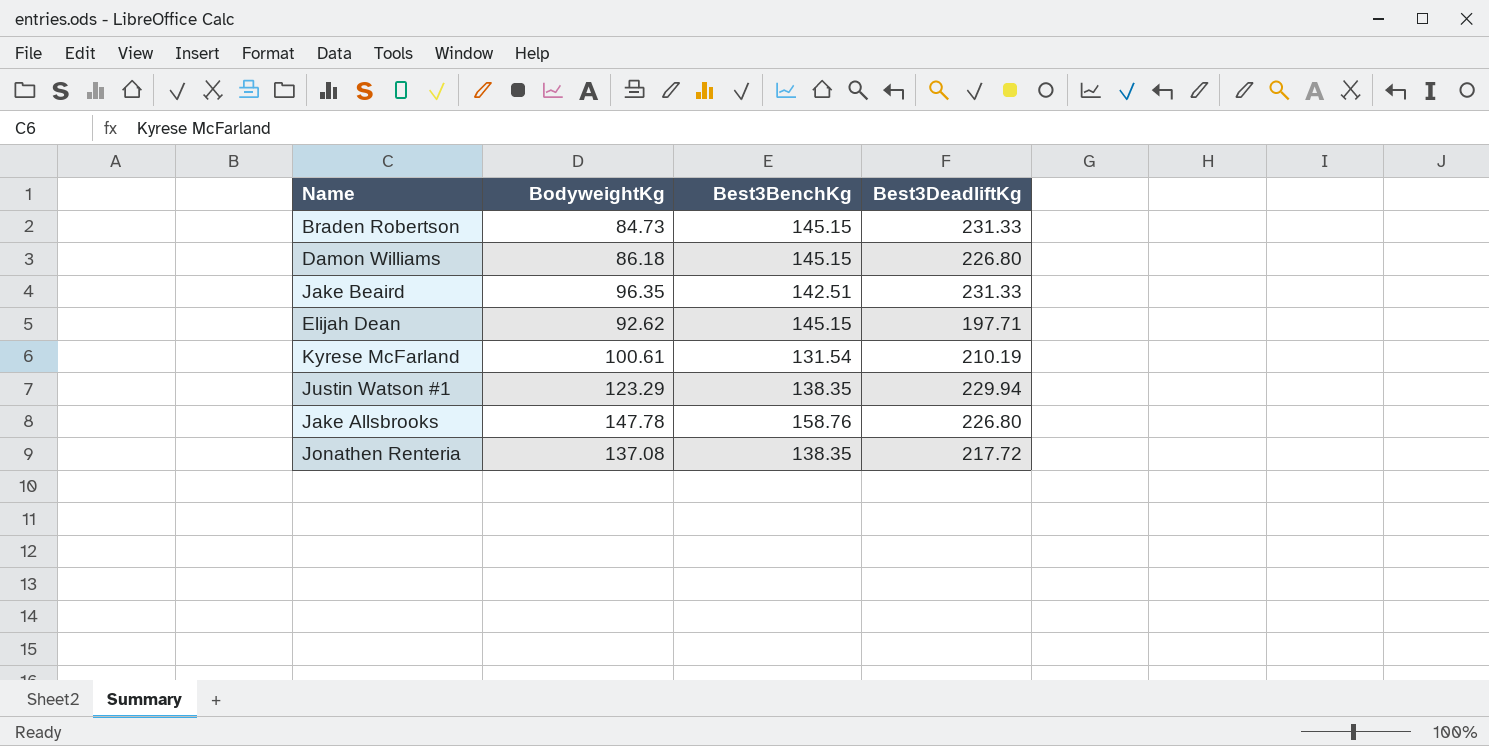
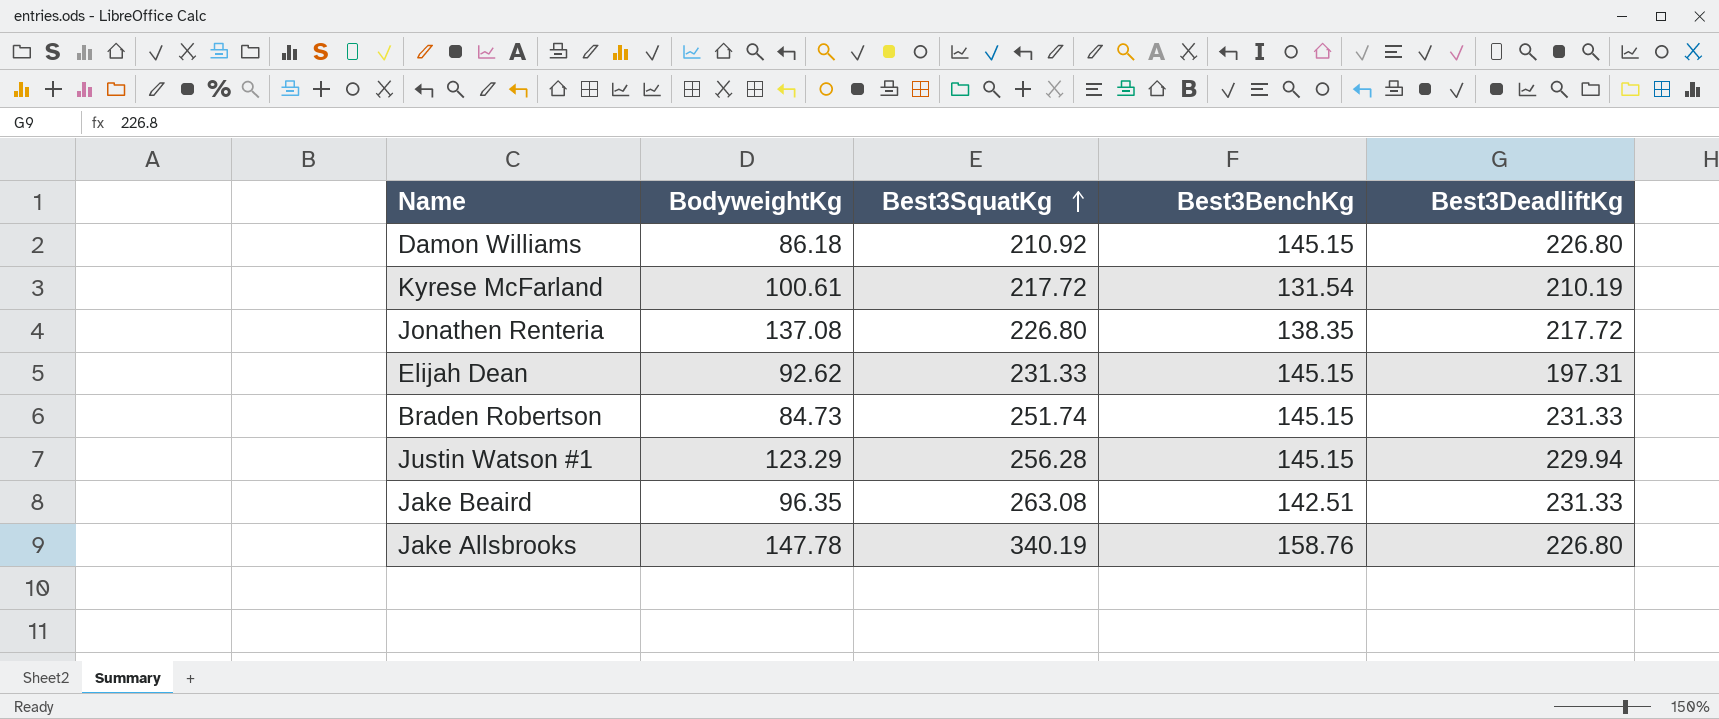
row order: none -> Best3SquatKg ascending
column Best3SquatKg | position: none -> 3
Elijah Dean | Best3DeadliftKg: 197.71 -> 197.31
Justin Watson #1 | Best3BenchKg: 138.35 -> 145.15

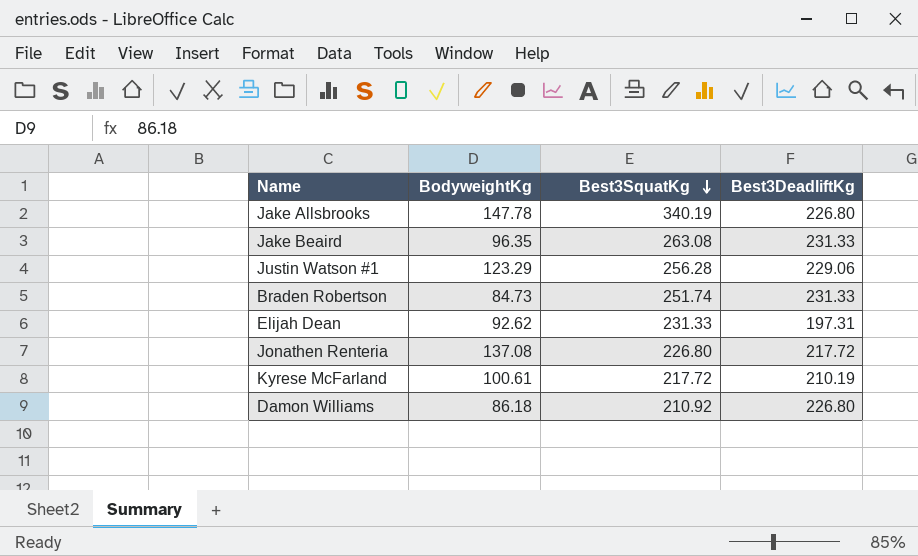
row order: Best3SquatKg ascending -> Best3SquatKg descending
column Best3BenchKg | position: 4 -> none
Justin Watson #1 | Best3DeadliftKg: 229.94 -> 229.06

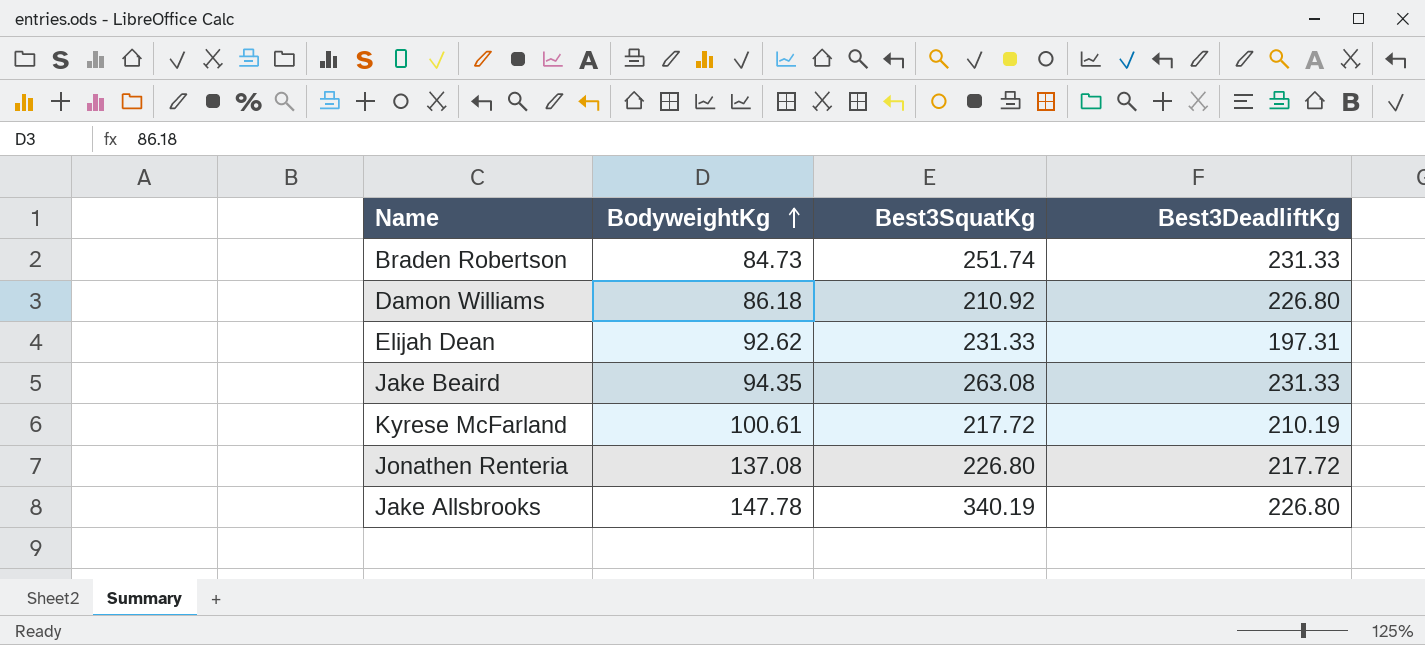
row order: Best3SquatKg descending -> BodyweightKg ascending
row Justin Watson #1: 123.29 | 256.28 | 229.06 -> none
Jake Beaird | BodyweightKg: 96.35 -> 94.35

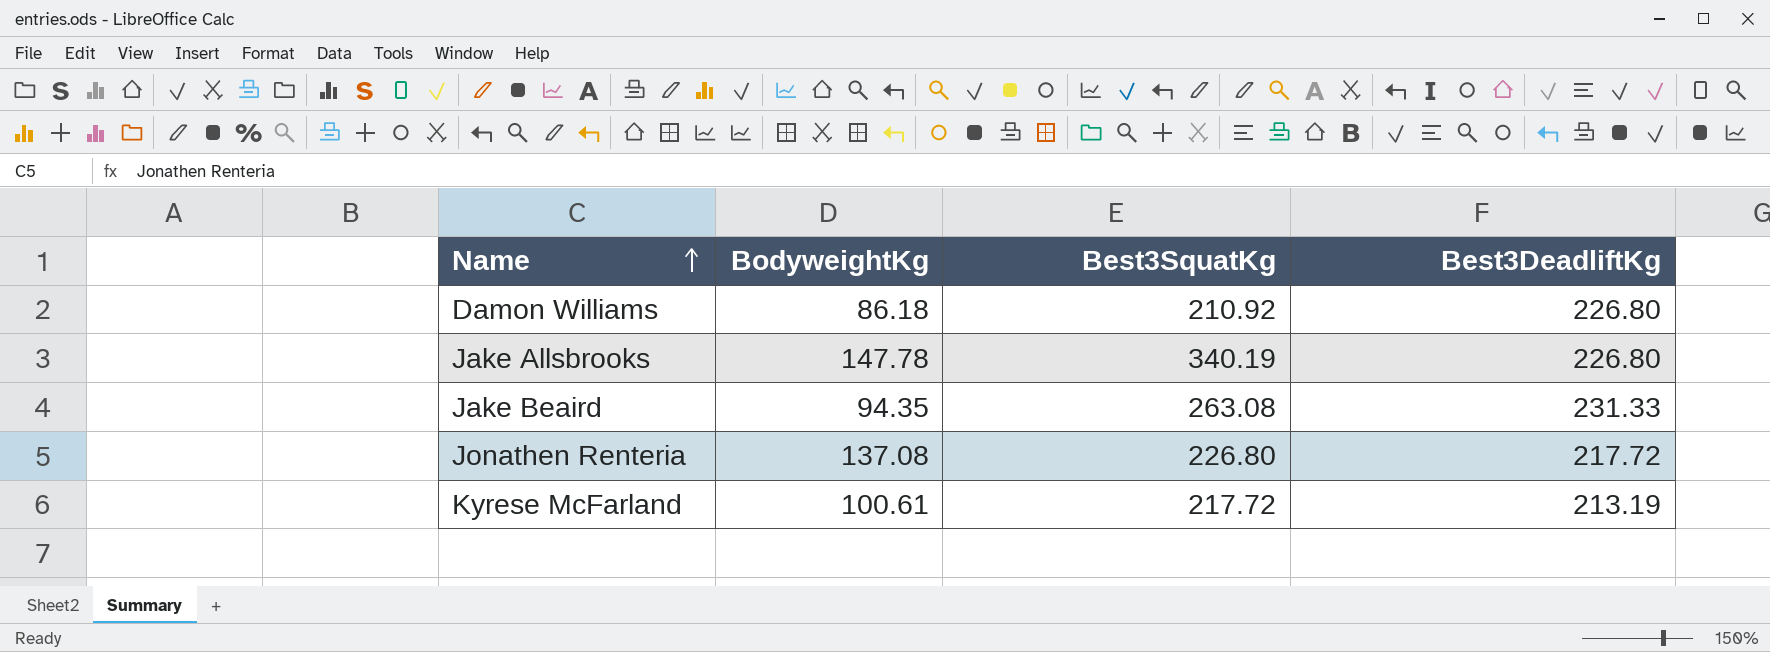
row order: BodyweightKg ascending -> Name ascending
row Braden Robertson: 84.73 | 251.74 | 231.33 -> none
row Elijah Dean: 92.62 | 231.33 | 197.31 -> none
Kyrese McFarland | Best3DeadliftKg: 210.19 -> 213.19

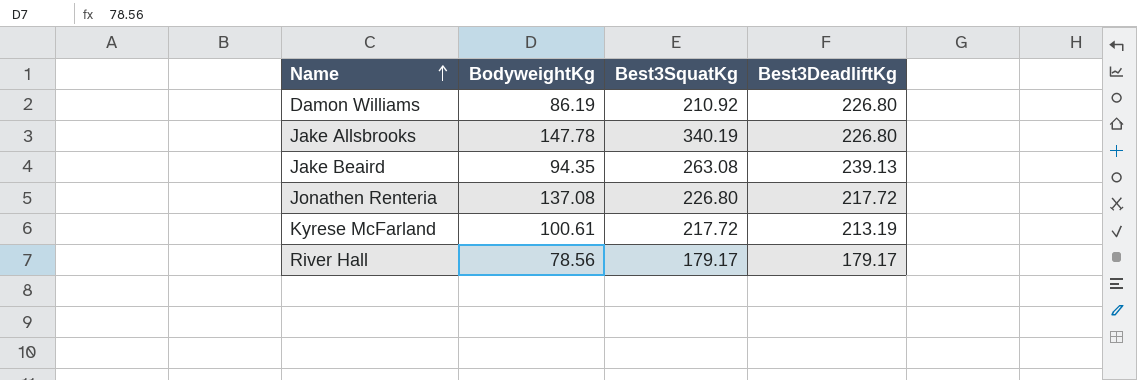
Damon Williams | BodyweightKg: 86.18 -> 86.19
Jake Beaird | Best3DeadliftKg: 231.33 -> 239.13
row River Hall: none -> 78.56 | 179.17 | 179.17

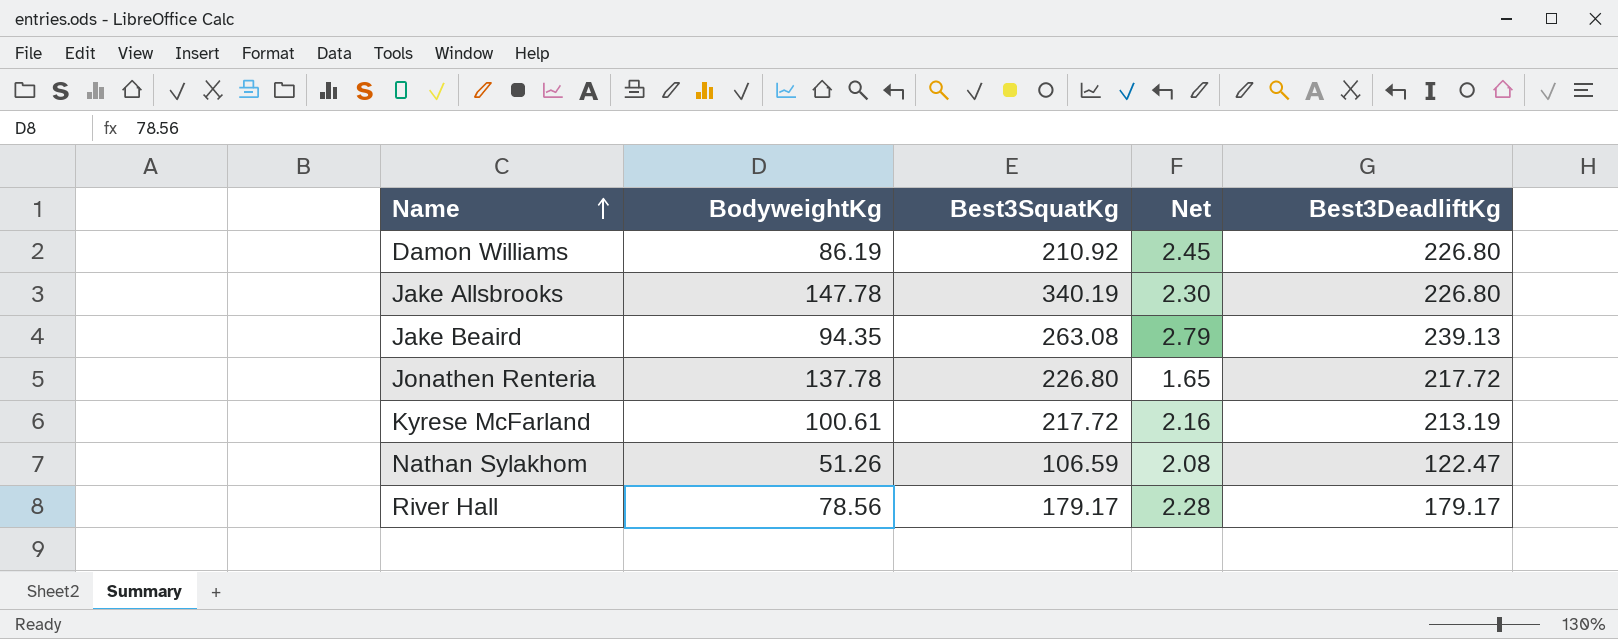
column Net | formula: none -> [Best3SquatKg] / [BodyweightKg]
Jonathen Renteria | BodyweightKg: 137.08 -> 137.78
row Nathan Sylakhom: none -> 51.26 | 106.59 | 2.08 | 122.47

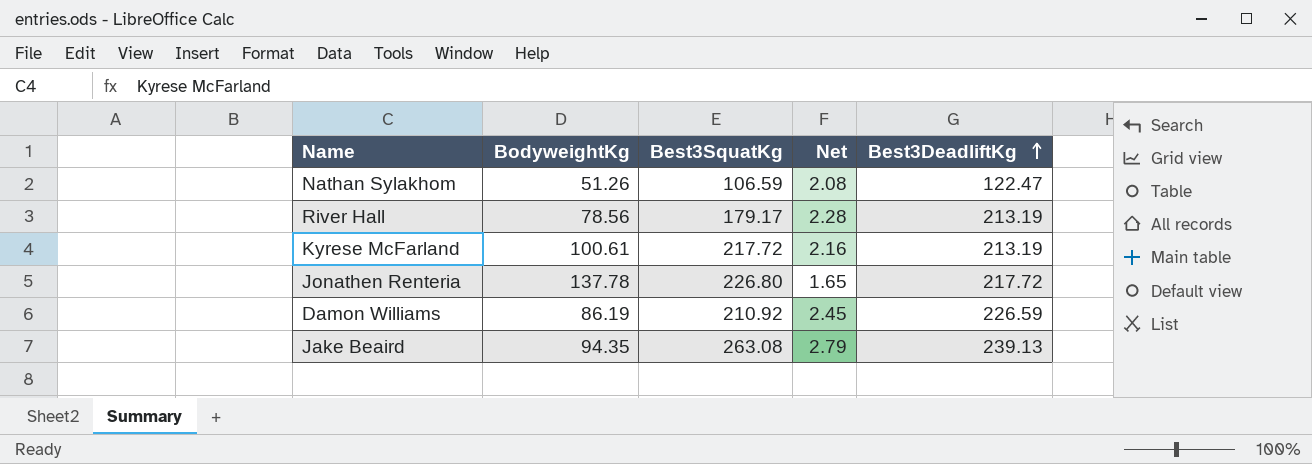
row order: Name ascending -> Best3DeadliftKg ascending
row Jake Allsbrooks: 147.78 | 340.19 | 2.30 | 226.80 -> none
River Hall | Best3DeadliftKg: 179.17 -> 213.19
Damon Williams | Best3DeadliftKg: 226.80 -> 226.59

